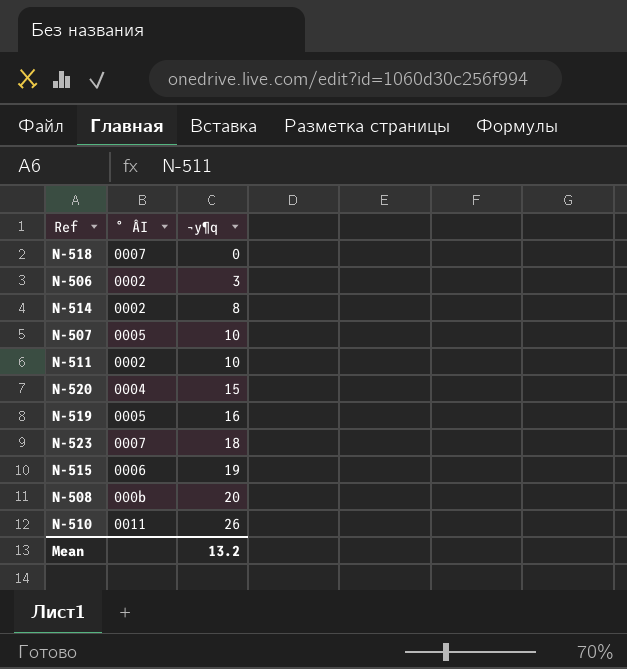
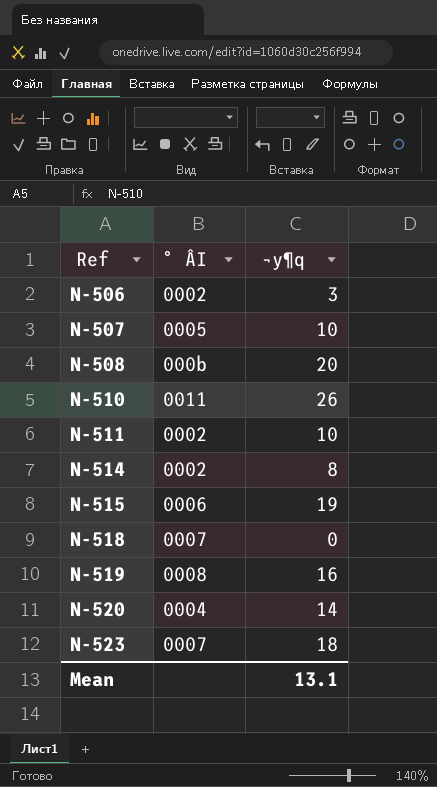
row order: ¬y¶q ascending -> Ref ascending
N-519 | ° ÂI: 0005 -> 0008
N-520 | ¬y¶q: 15 -> 14
Mean | ¬y¶q: 13.2 -> 13.1

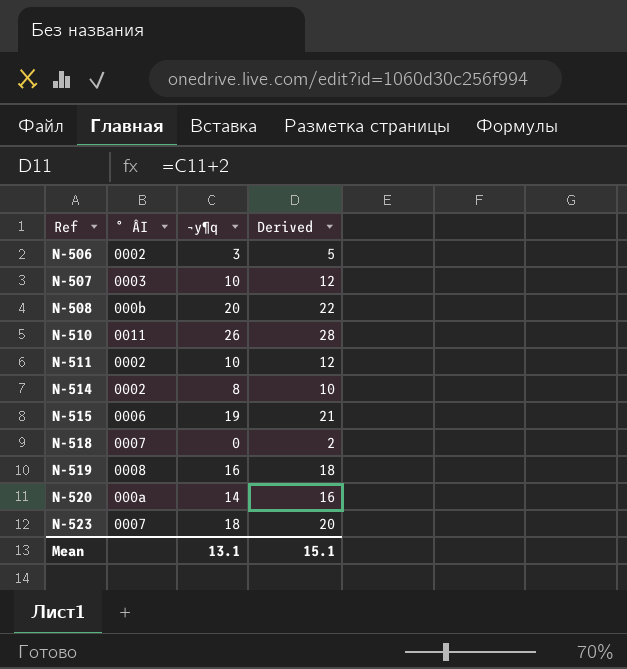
column Derived | formula: none -> [¬y¶q] + 2
N-507 | ° ÂI: 0005 -> 0003
N-520 | ° ÂI: 0004 -> 000a

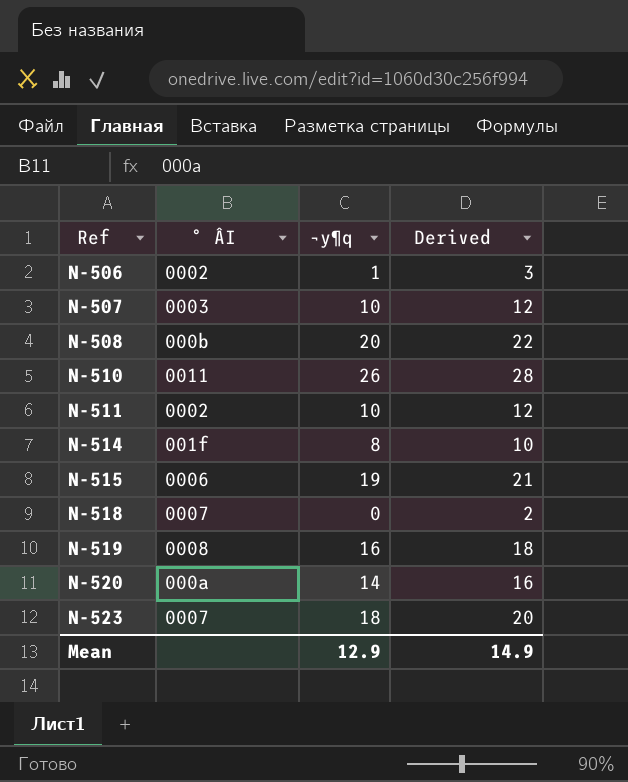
N-506 | ¬y¶q: 3 -> 1
N-506 | Derived: 5 -> 3
N-514 | ° ÂI: 0002 -> 001f
Mean | ¬y¶q: 13.1 -> 12.9
Mean | Derived: 15.1 -> 14.9

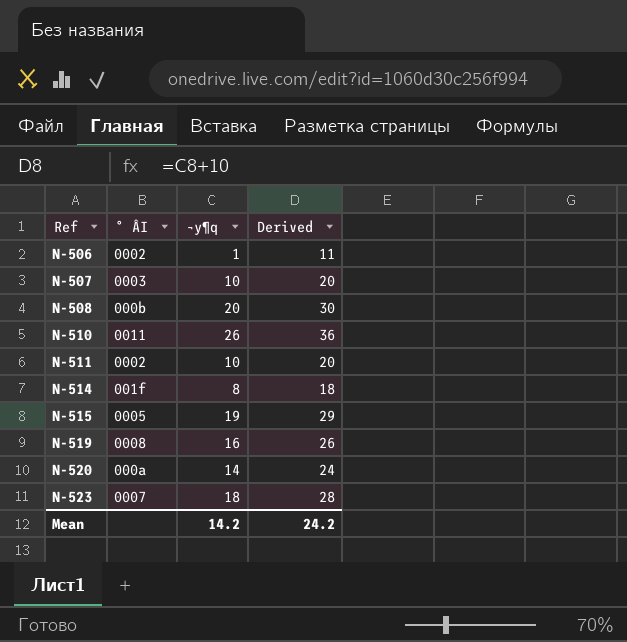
column Derived | formula: [¬y¶q] + 2 -> [¬y¶q] + 10
row N-518: 0007 | 0 | 2 -> none
N-515 | ° ÂI: 0006 -> 0005
Mean | ¬y¶q: 12.9 -> 14.2
Mean | Derived: 14.9 -> 24.2

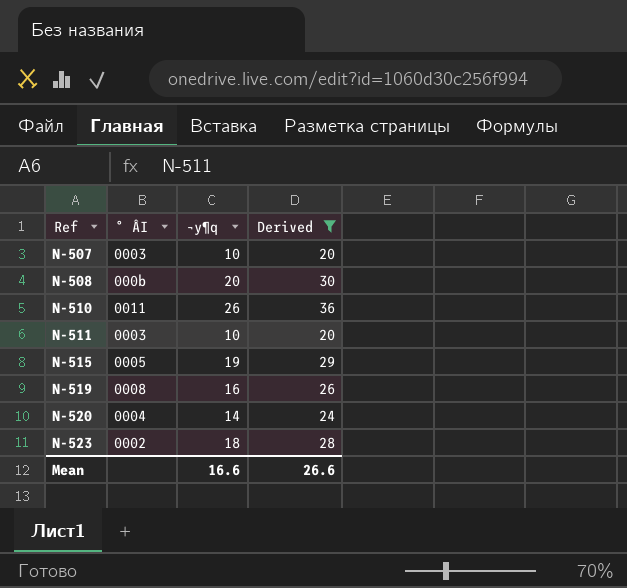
filter: none -> Derived >= 20
N-511 | ° ÂI: 0002 -> 0003
N-520 | ° ÂI: 000a -> 0004
N-523 | ° ÂI: 0007 -> 0002
Mean | ¬y¶q: 14.2 -> 16.6
Mean | Derived: 24.2 -> 26.6

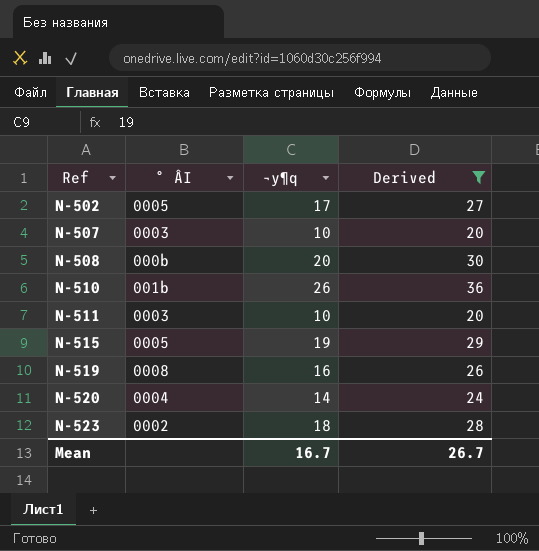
row N-502: none -> 0005 | 17 | 27
N-510 | ° ÂI: 0011 -> 001b
Mean | ¬y¶q: 16.6 -> 16.7
Mean | Derived: 26.6 -> 26.7

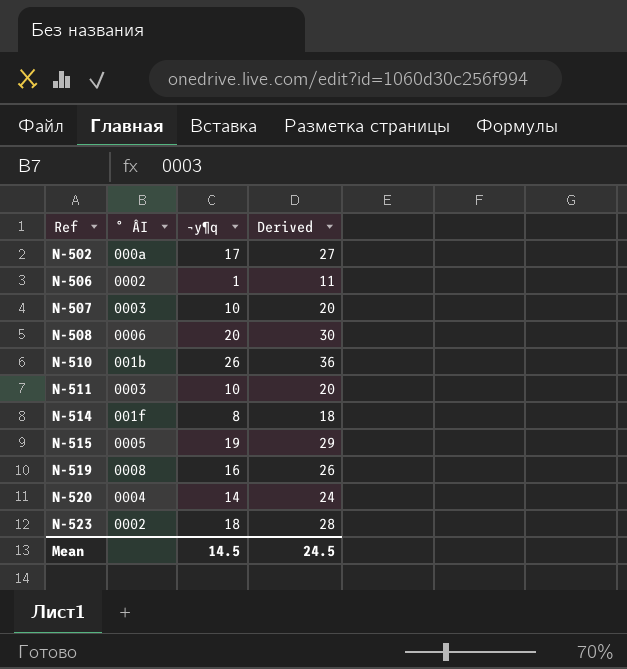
filter: Derived >= 20 -> none
N-502 | ° ÂI: 0005 -> 000a
N-508 | ° ÂI: 000b -> 0006
Mean | ¬y¶q: 16.7 -> 14.5
Mean | Derived: 26.7 -> 24.5

